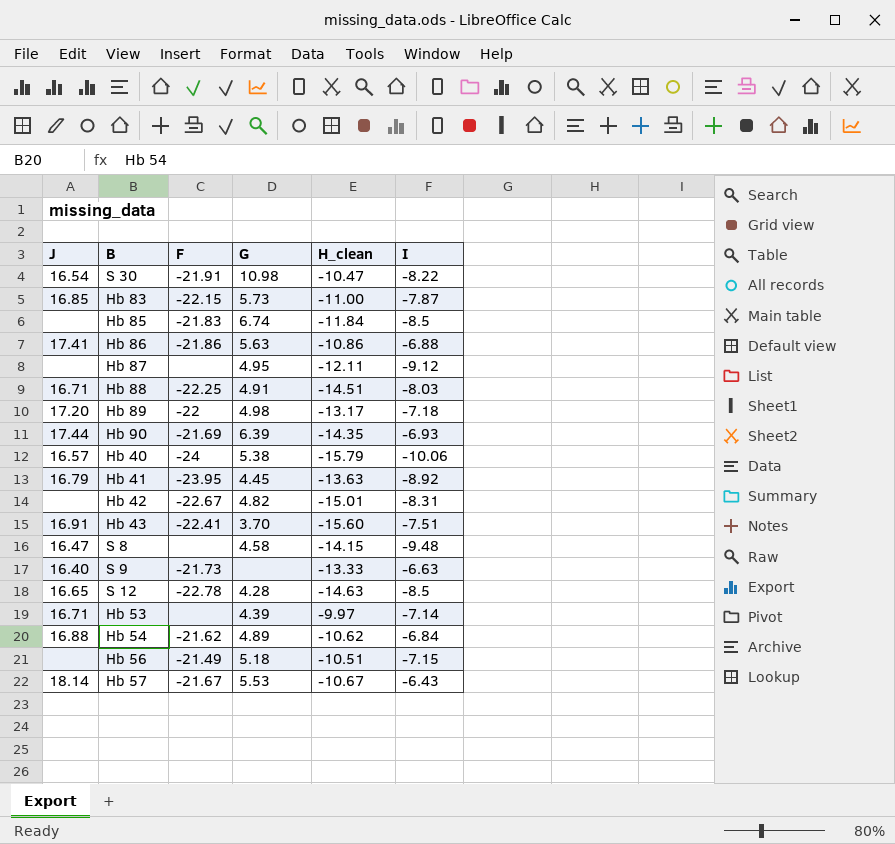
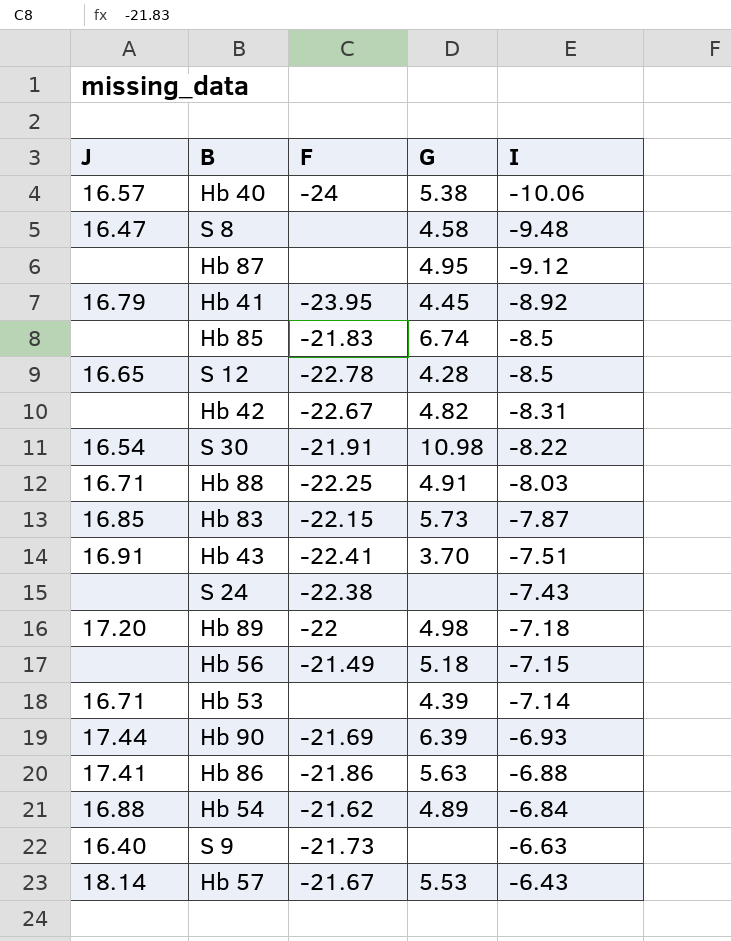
row order: none -> I ascending
column H_clean | position: 5 -> none
row S 24: none -> none | -22.38 | none | -7.43

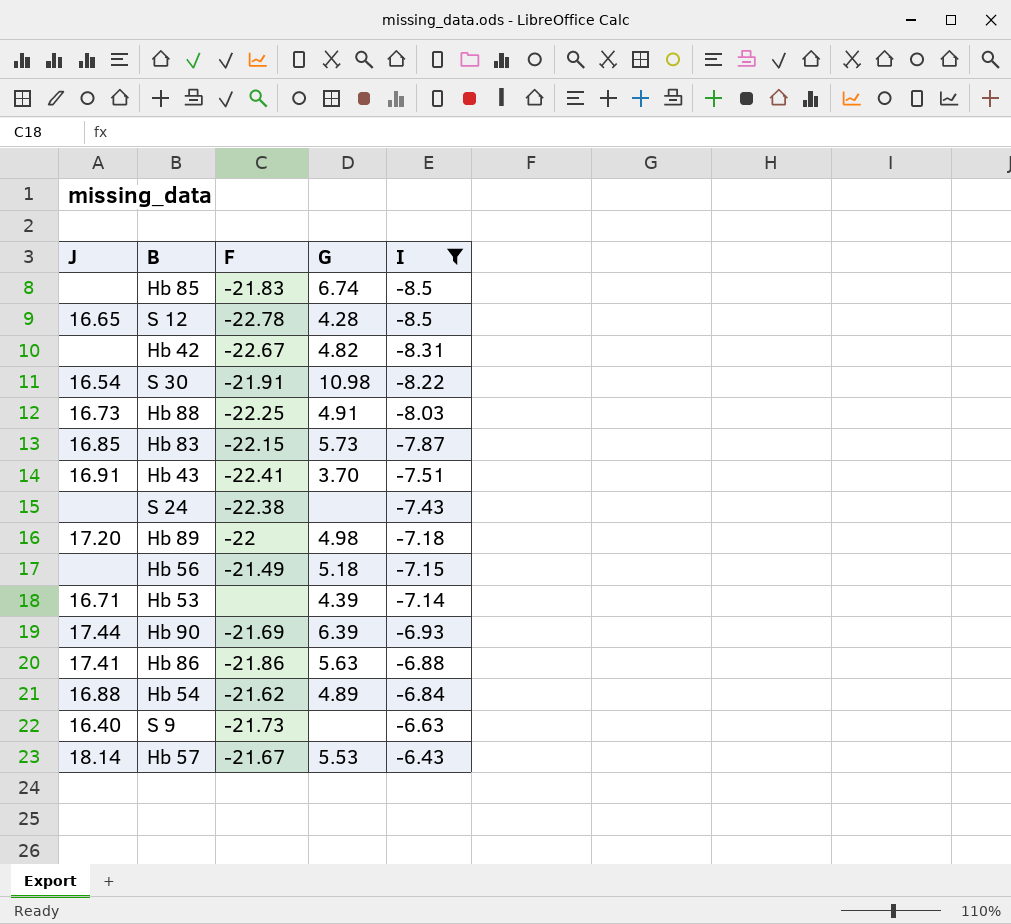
filter: none -> I >= -8.5
Hb 88 | J: 16.71 -> 16.73

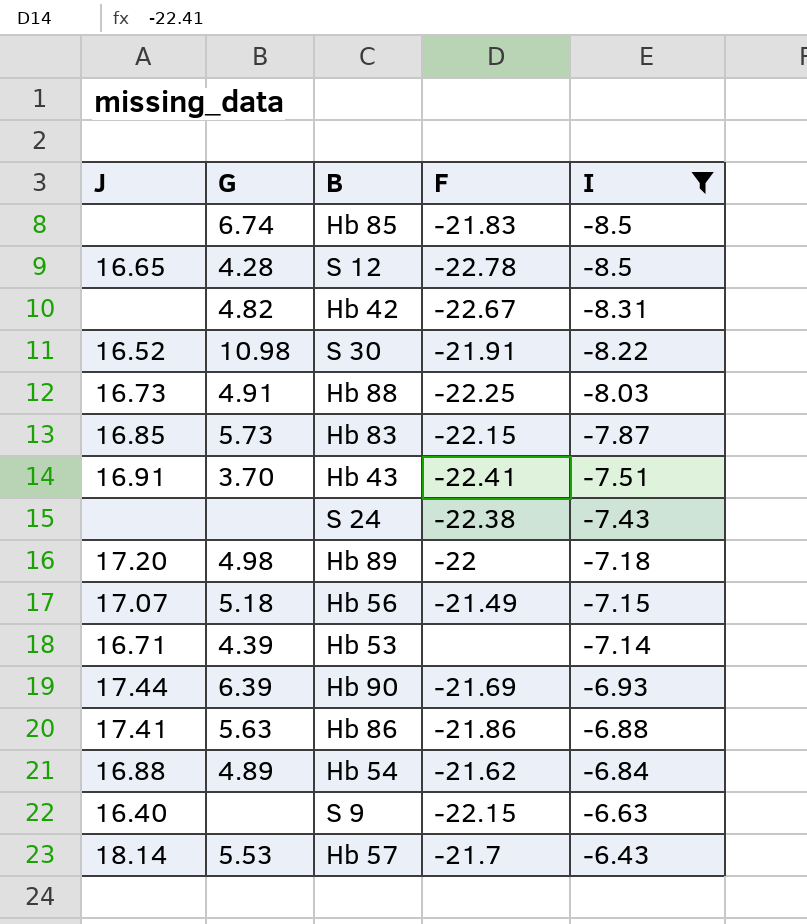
column G | position: 4 -> 2
S 30 | J: 16.54 -> 16.52
Hb 56 | J: none -> 17.07
S 9 | F: -21.73 -> -22.15
Hb 57 | F: -21.67 -> -21.7

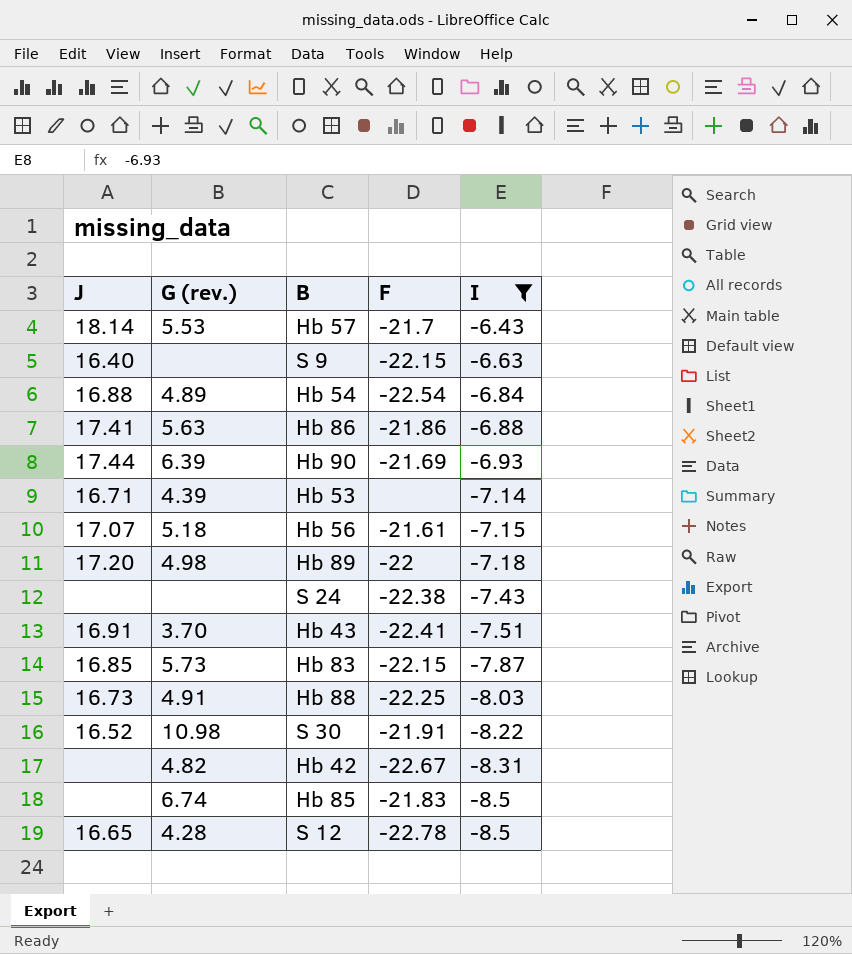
row order: I ascending -> I descending
column name: G -> G (rev.)
Hb 54 | F: -21.62 -> -22.54
Hb 56 | F: -21.49 -> -21.61

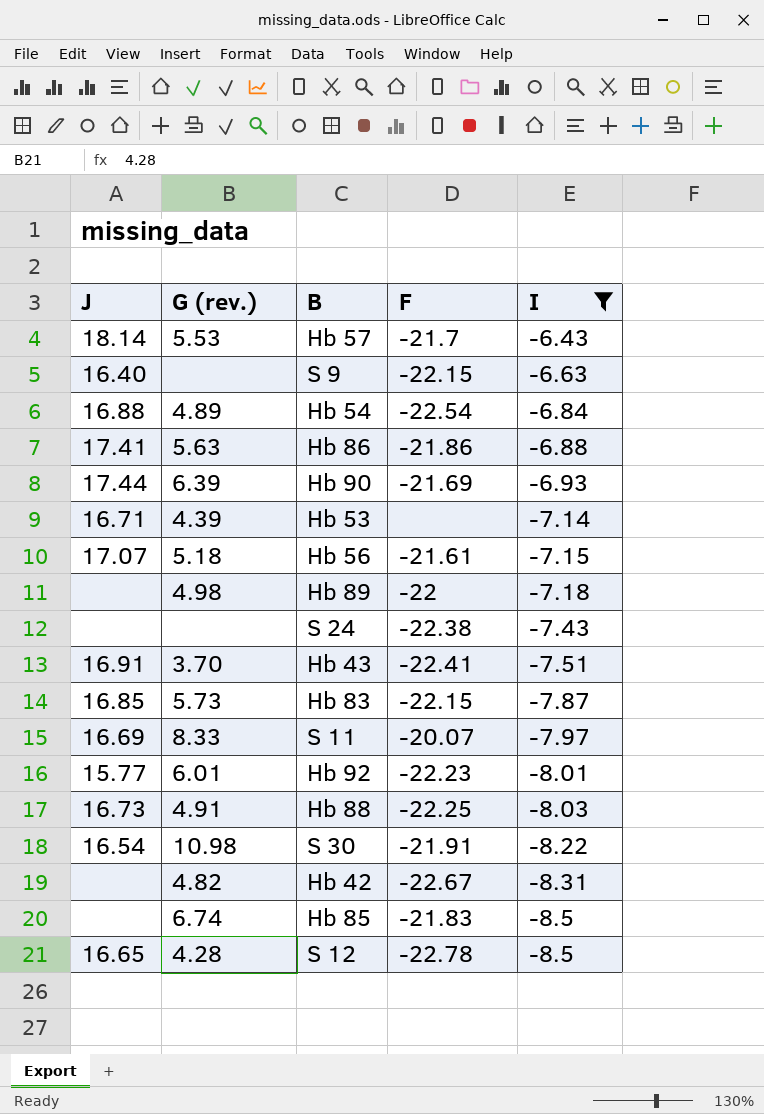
Hb 89 | J: 17.20 -> none
row S 11: none -> 16.69 | 8.33 | -20.07 | -7.97
row Hb 92: none -> 15.77 | 6.01 | -22.23 | -8.01
S 30 | J: 16.52 -> 16.54

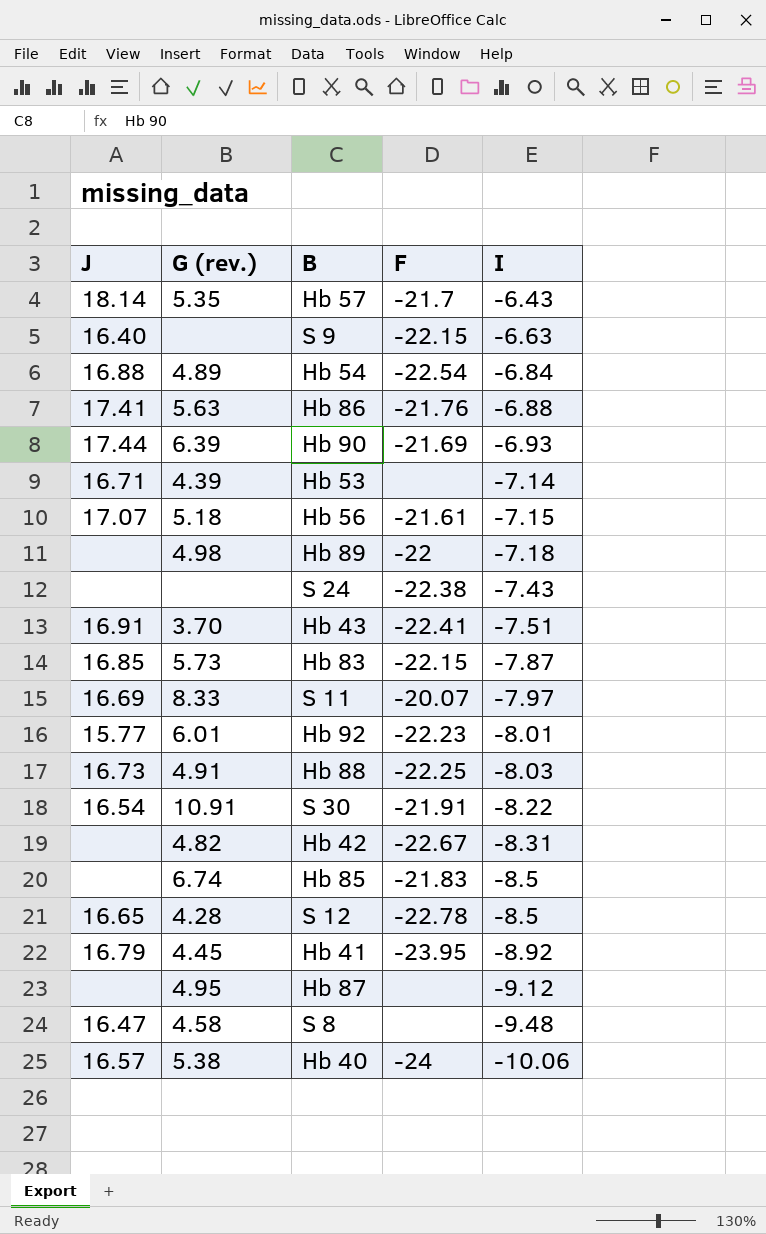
filter: I >= -8.5 -> none
Hb 57 | G (rev.): 5.53 -> 5.35
Hb 86 | F: -21.86 -> -21.76
S 30 | G (rev.): 10.98 -> 10.91

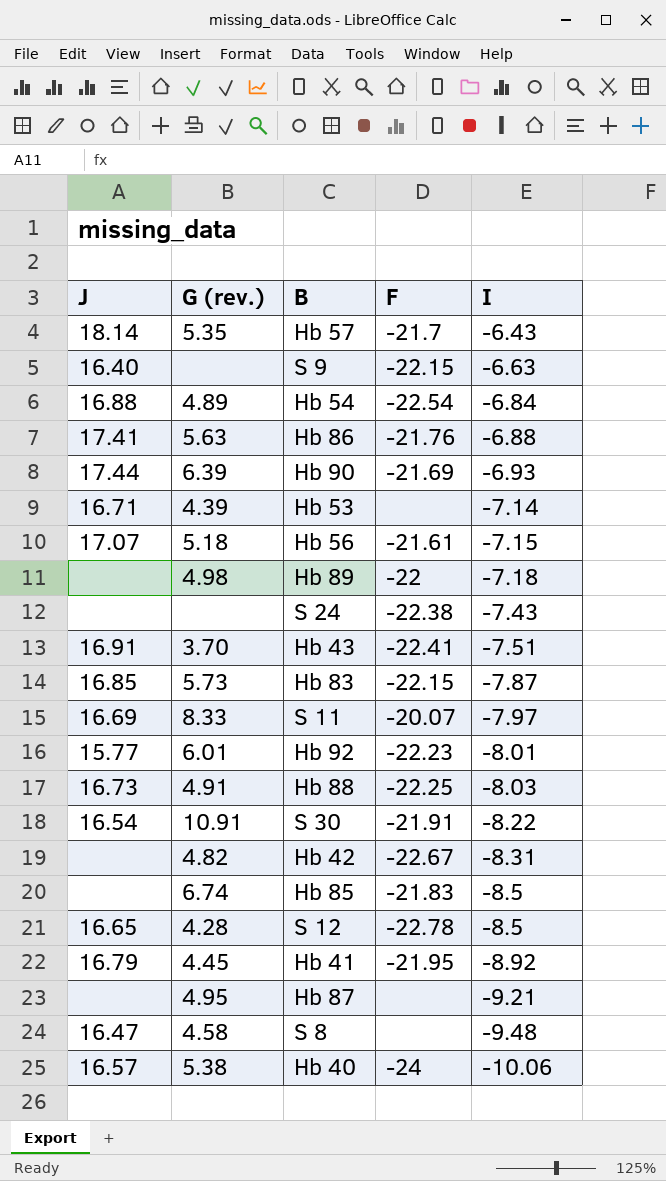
Hb 41 | F: -23.95 -> -21.95
Hb 87 | I: -9.12 -> -9.21

